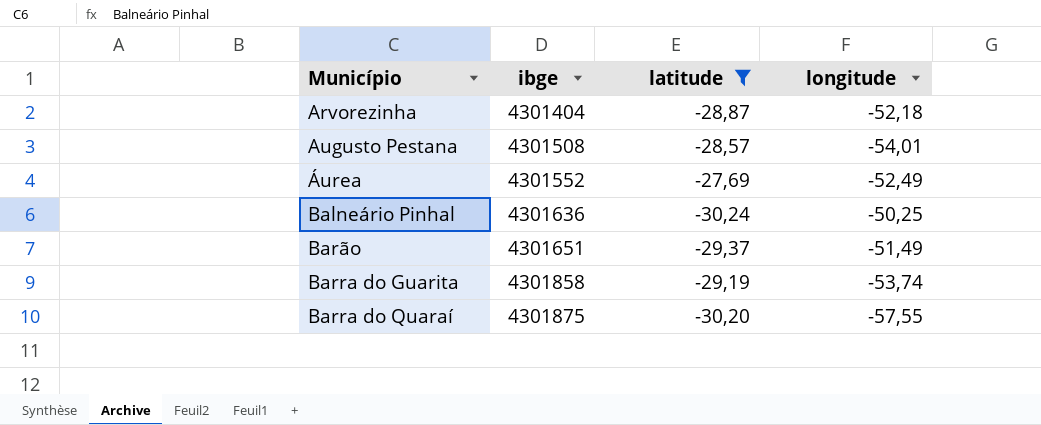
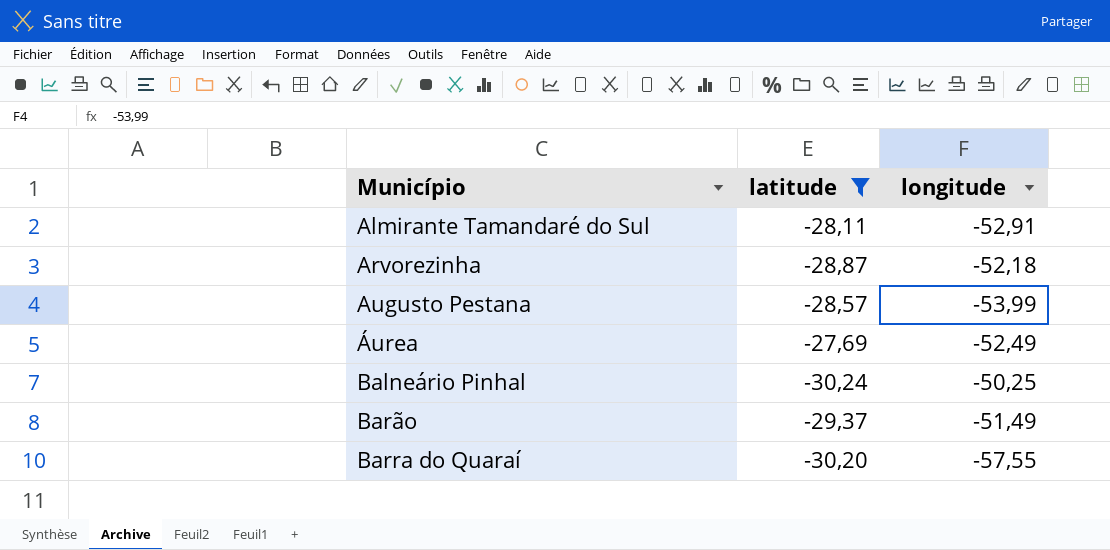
column ibge | position: 2 -> none
row Barra do Guarita: 4301858 | -29,19 | -53,74 -> none
row Almirante Tamandaré do Sul: none -> -28,11 | -52,91
Augusto Pestana | longitude: -54,01 -> -53,99

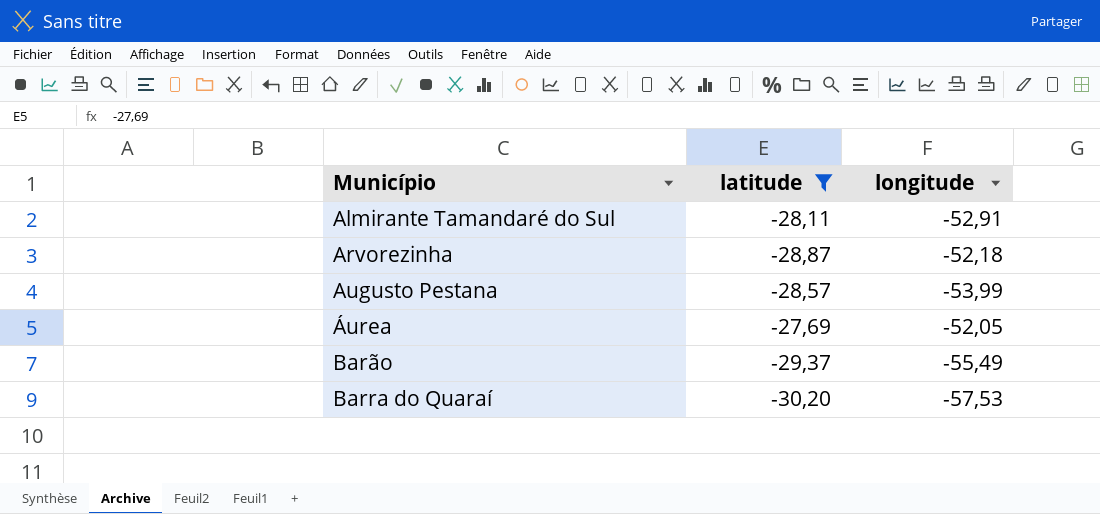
row Balneário Pinhal: -30,24 | -50,25 -> none
Áurea | longitude: -52,49 -> -52,05
Barão | longitude: -51,49 -> -55,49
Barra do Quaraí | longitude: -57,55 -> -57,53

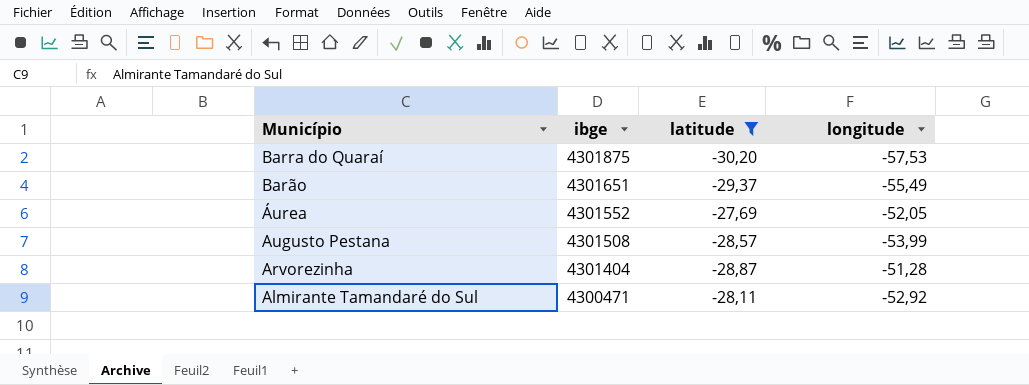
row order: Município ascending -> Município descending
column ibge | position: none -> 2
Arvorezinha | longitude: -52,18 -> -51,28
Almirante Tamandaré do Sul | longitude: -52,91 -> -52,92

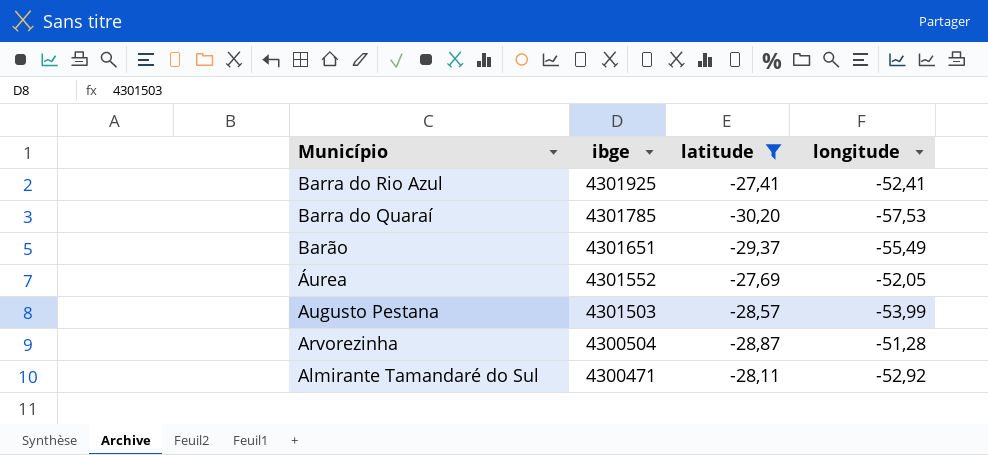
row Barra do Rio Azul: none -> 4301925 | -27,41 | -52,41
Barra do Quaraí | ibge: 4301875 -> 4301785
Augusto Pestana | ibge: 4301508 -> 4301503
Arvorezinha | ibge: 4301404 -> 4300504

